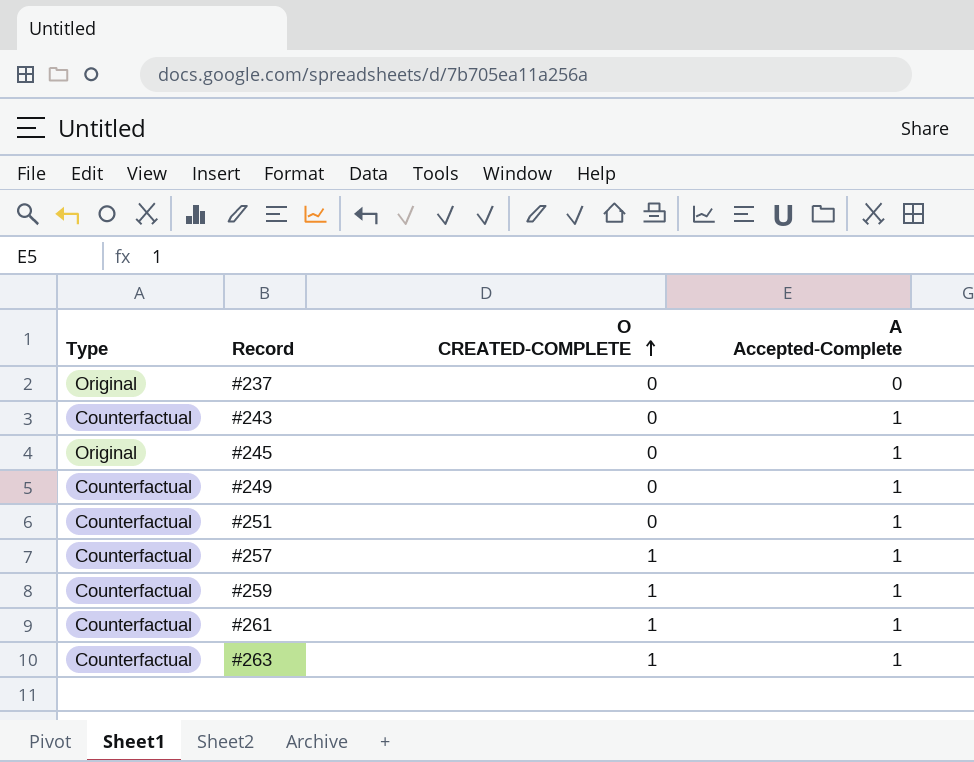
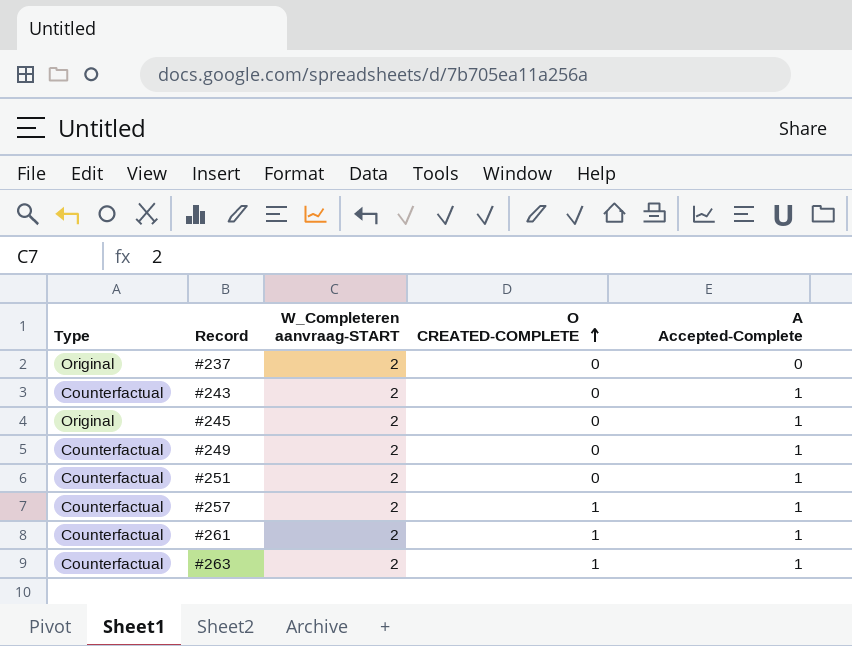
column W_Completeren aanvraag-START | position: none -> 3
row #259: Counterfactual | 1 | 1 -> none

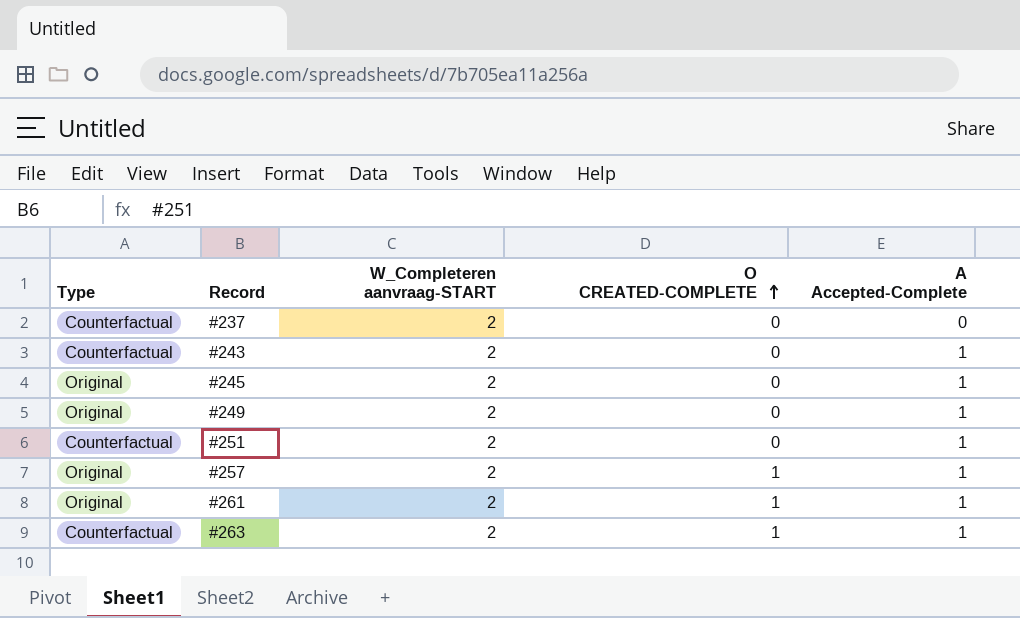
#237 | Type: Original -> Counterfactual
#249 | Type: Counterfactual -> Original
#257 | Type: Counterfactual -> Original
#261 | Type: Counterfactual -> Original

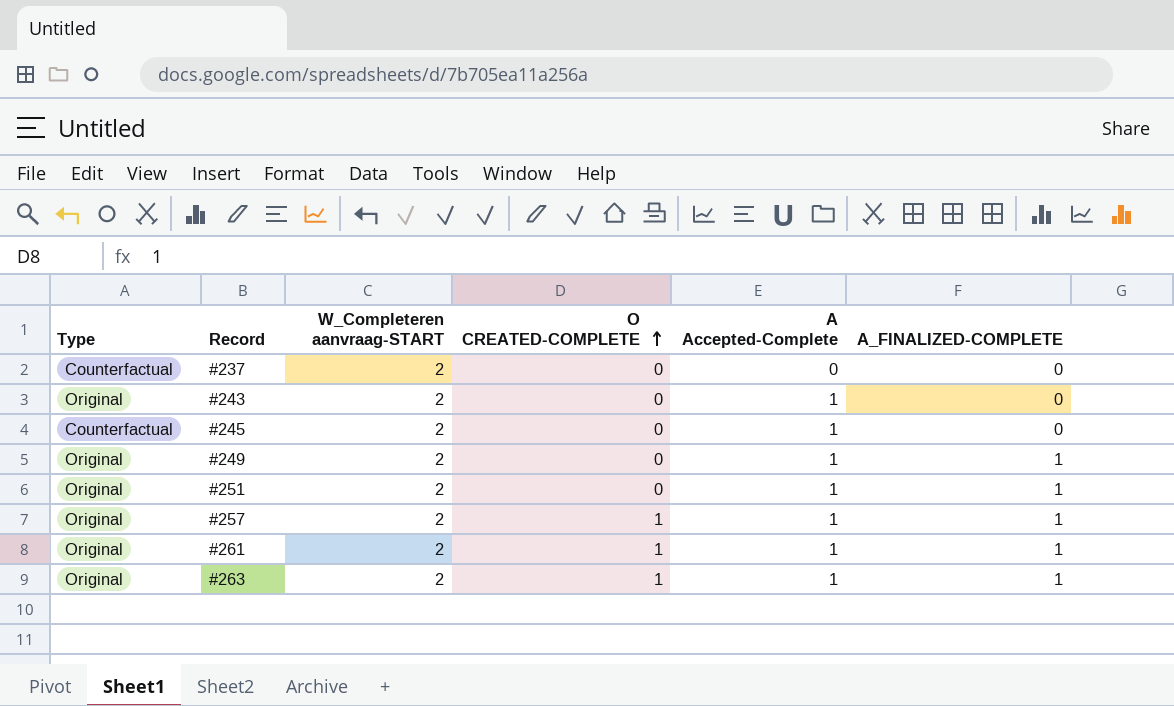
column A_FINALIZED-COMPLETE | position: none -> 6
#243 | Type: Counterfactual -> Original
#245 | Type: Original -> Counterfactual
#251 | Type: Counterfactual -> Original
#263 | Type: Counterfactual -> Original

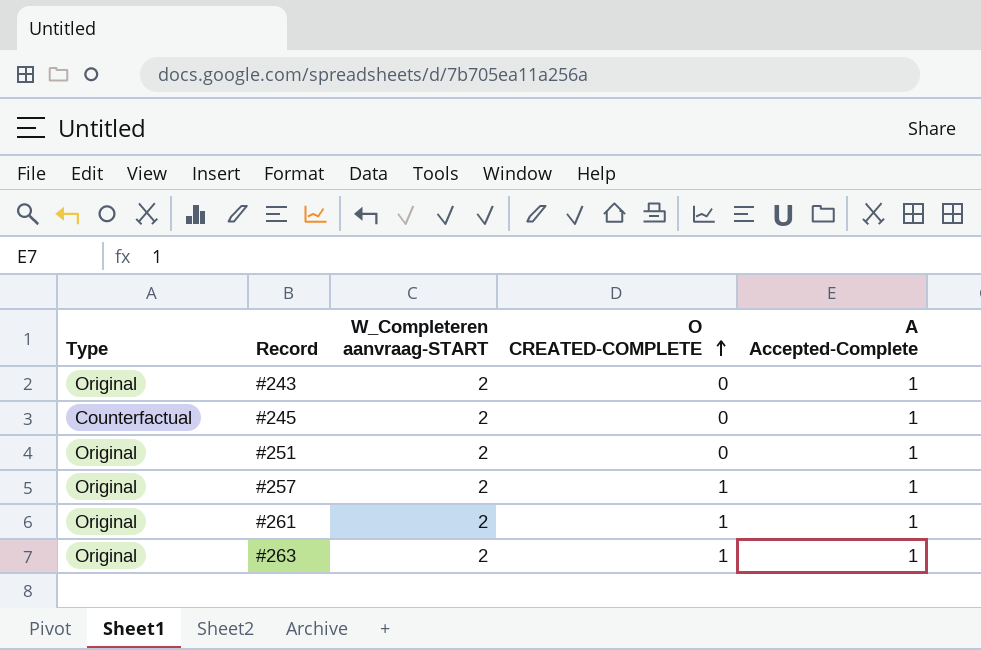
column A_FINALIZED-COMPLETE | position: 6 -> none
row #237: Counterfactual | 2 | 0 | 0 | 0 -> none
row #249: Original | 2 | 0 | 1 | 1 -> none

